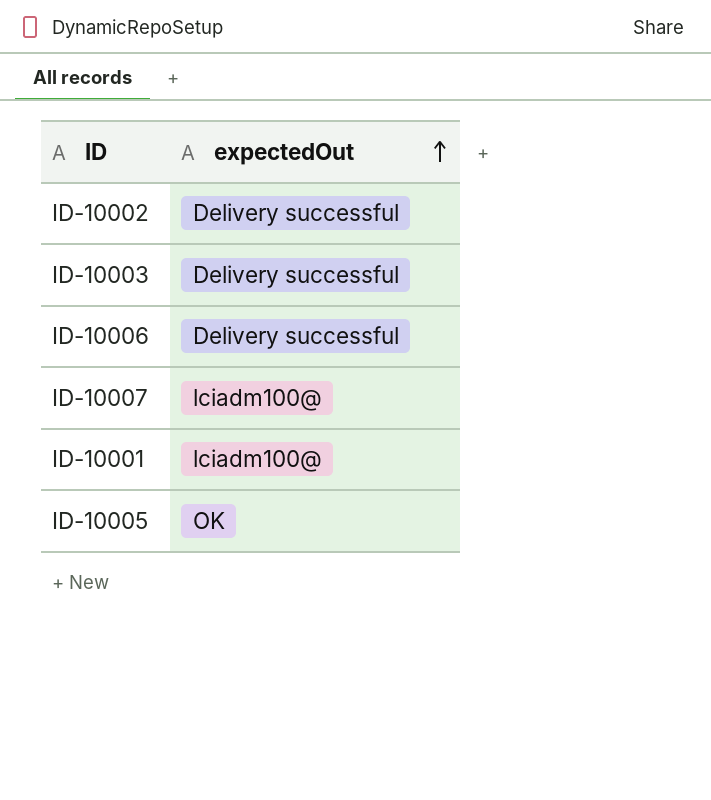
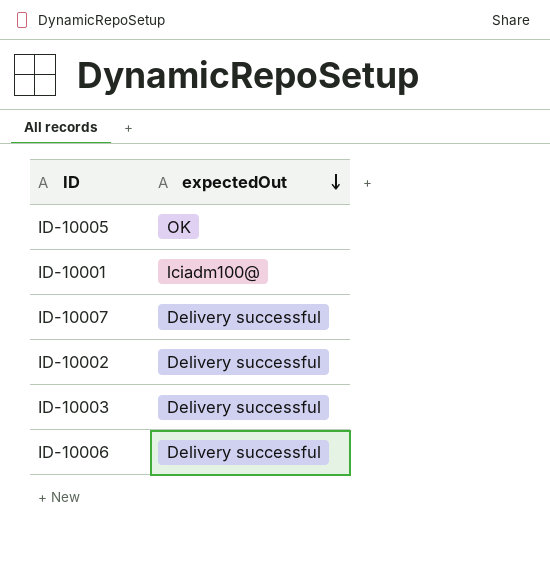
row order: expectedOut ascending -> expectedOut descending
ID-10007 | expectedOut: lciadm100@ -> Delivery successful

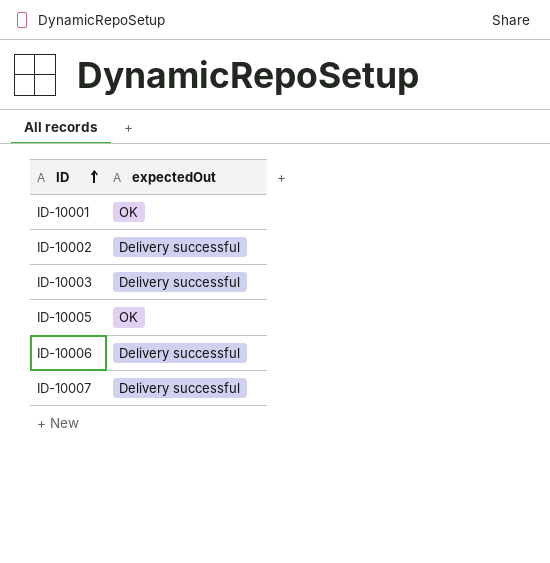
row order: expectedOut descending -> ID ascending
ID-10001 | expectedOut: lciadm100@ -> OK

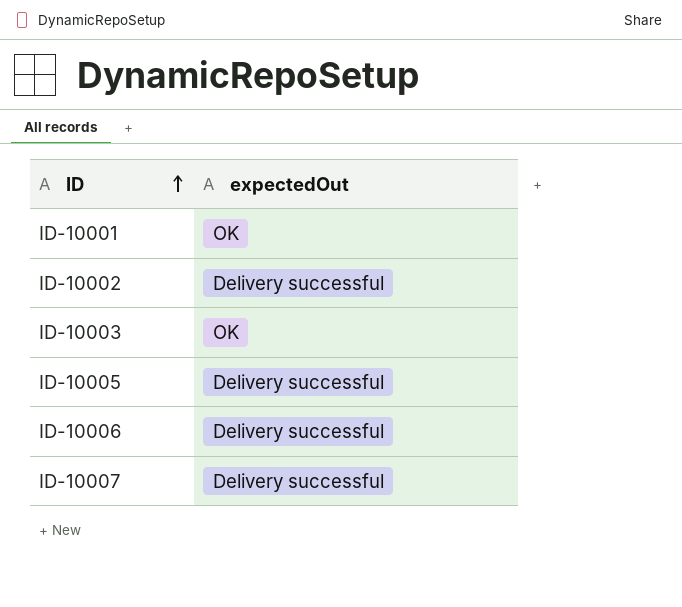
ID-10003 | expectedOut: Delivery successful -> OK
ID-10005 | expectedOut: OK -> Delivery successful

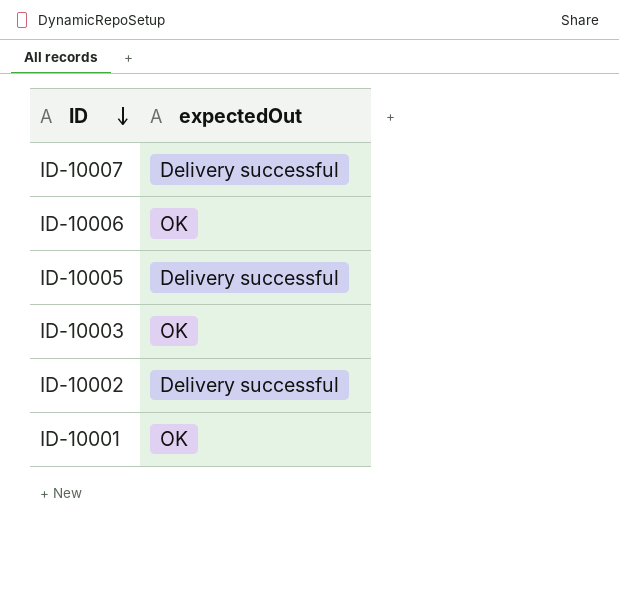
row order: ID ascending -> ID descending
ID-10006 | expectedOut: Delivery successful -> OK

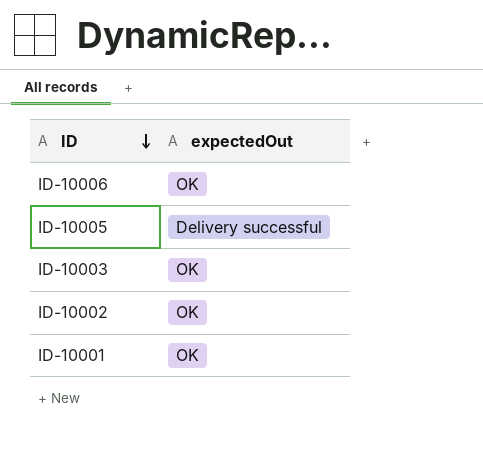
row ID-10007: Delivery successful -> none
ID-10002 | expectedOut: Delivery successful -> OK

